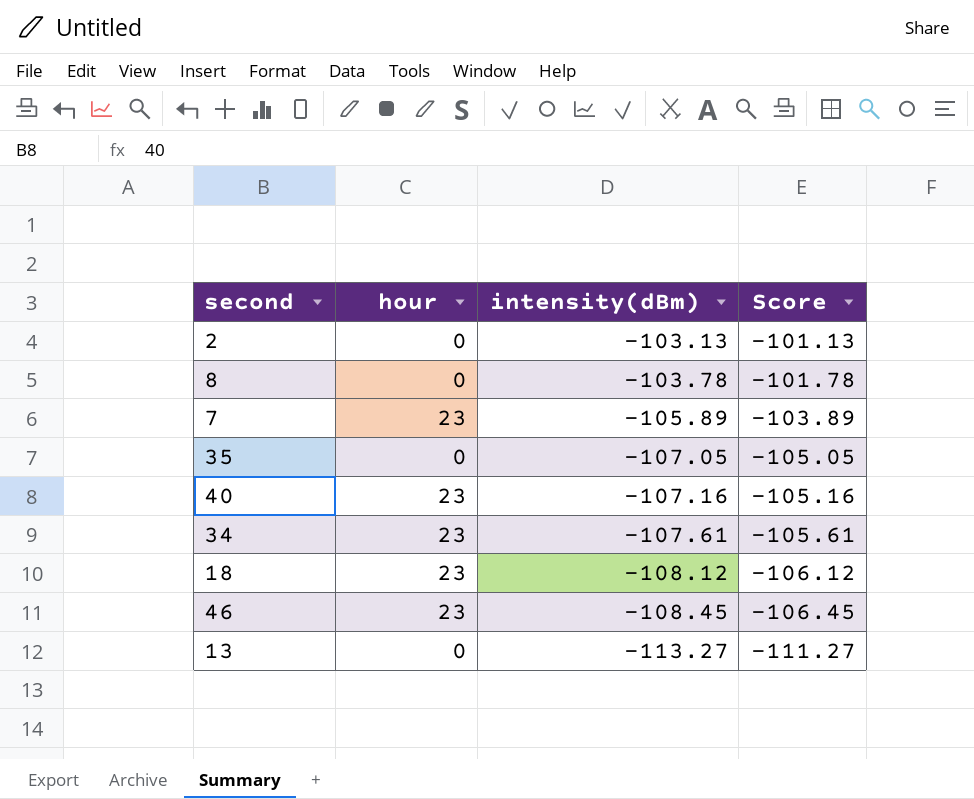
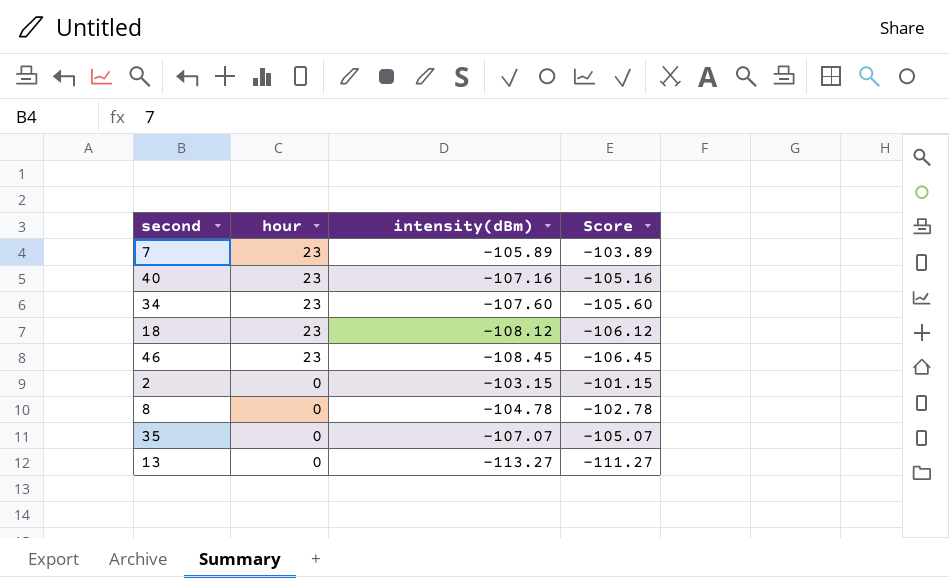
row order: intensity(dBm) descending -> hour descending
34 | intensity(dBm): -107.61 -> -107.60
34 | Score: -105.61 -> -105.60
2 | intensity(dBm): -103.13 -> -103.15
2 | Score: -101.13 -> -101.15
8 | intensity(dBm): -103.78 -> -104.78
8 | Score: -101.78 -> -102.78
35 | intensity(dBm): -107.05 -> -107.07
35 | Score: -105.05 -> -105.07

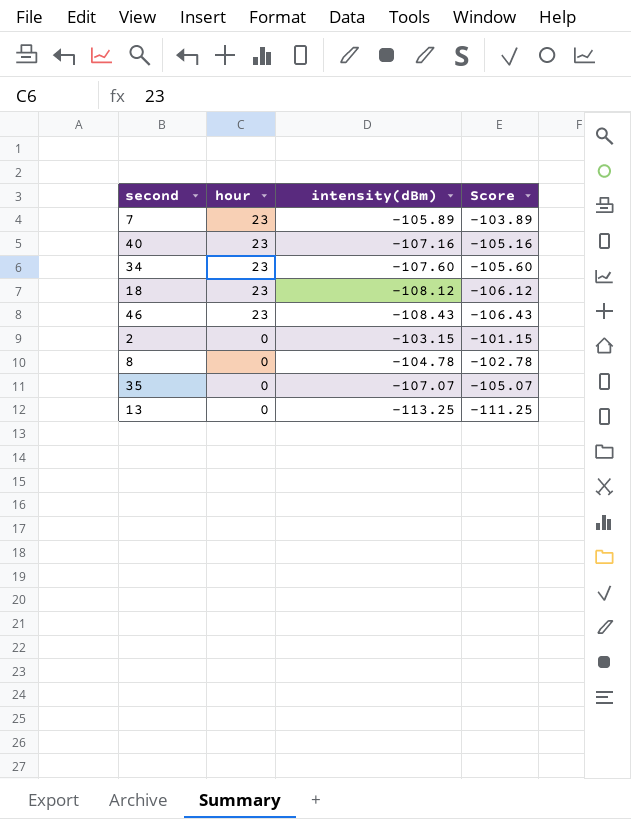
46 | intensity(dBm): -108.45 -> -108.43
46 | Score: -106.45 -> -106.43
13 | intensity(dBm): -113.27 -> -113.25
13 | Score: -111.27 -> -111.25

